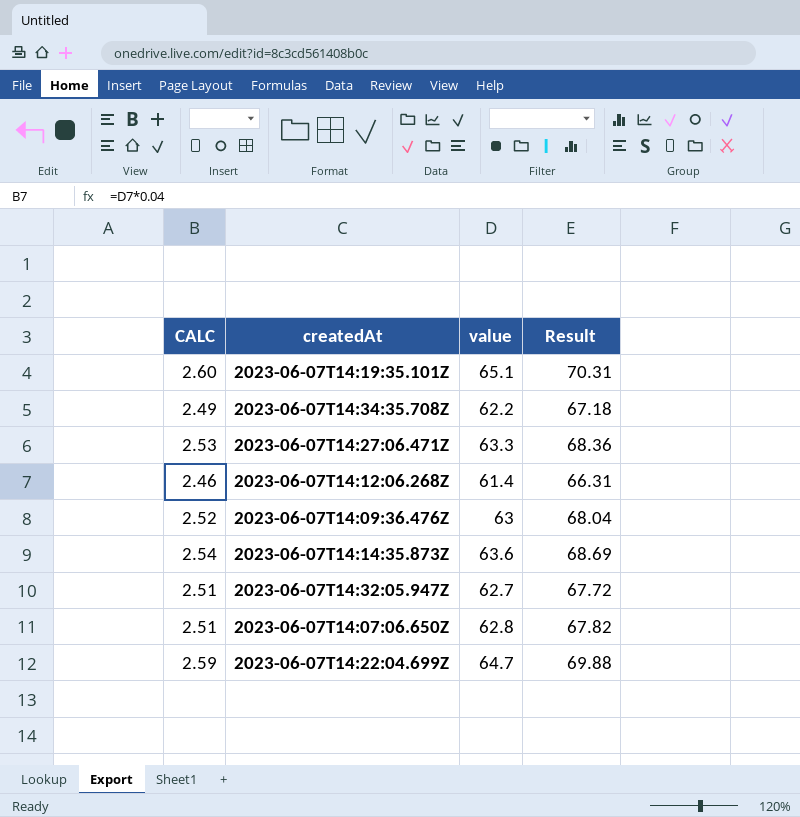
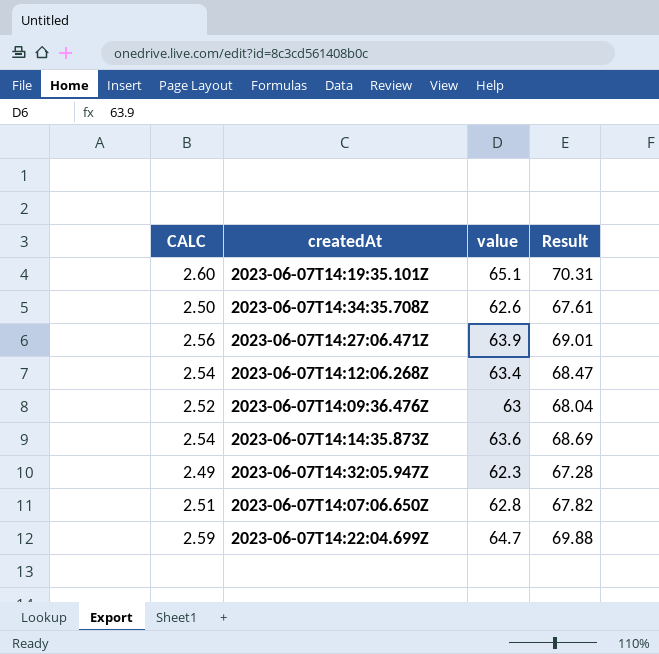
2023-06-07T14:34:35.708Z | CALC: 2.49 -> 2.50
2023-06-07T14:34:35.708Z | value: 62.2 -> 62.6
2023-06-07T14:34:35.708Z | Result: 67.18 -> 67.61
2023-06-07T14:27:06.471Z | CALC: 2.53 -> 2.56
2023-06-07T14:27:06.471Z | value: 63.3 -> 63.9
2023-06-07T14:27:06.471Z | Result: 68.36 -> 69.01
2023-06-07T14:12:06.268Z | CALC: 2.46 -> 2.54
2023-06-07T14:12:06.268Z | value: 61.4 -> 63.4
2023-06-07T14:12:06.268Z | Result: 66.31 -> 68.47
2023-06-07T14:32:05.947Z | CALC: 2.51 -> 2.49
2023-06-07T14:32:05.947Z | value: 62.7 -> 62.3
2023-06-07T14:32:05.947Z | Result: 67.72 -> 67.28

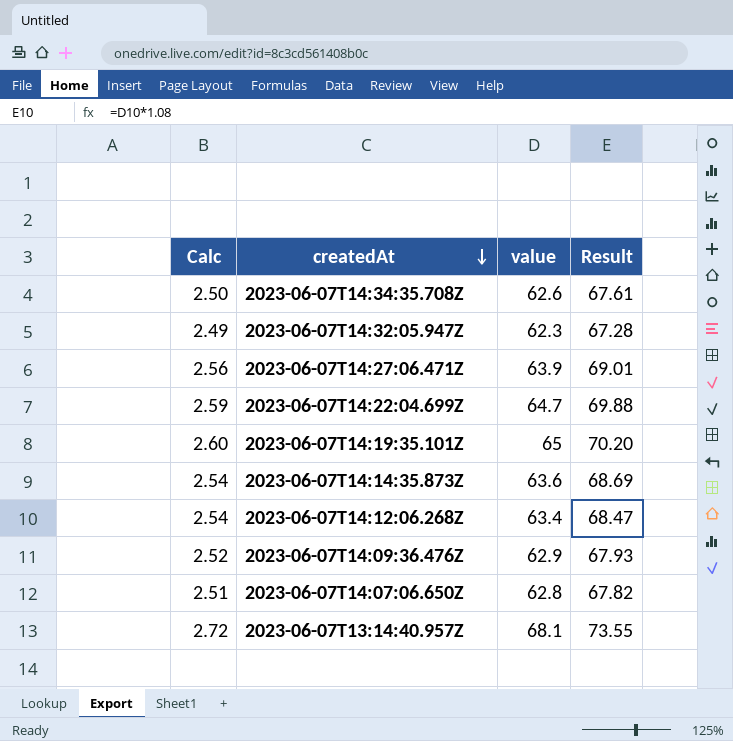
row order: none -> createdAt descending
column name: CALC -> Calc
2023-06-07T14:19:35.101Z | value: 65.1 -> 65
2023-06-07T14:19:35.101Z | Result: 70.31 -> 70.20
2023-06-07T14:09:36.476Z | value: 63 -> 62.9
2023-06-07T14:09:36.476Z | Result: 68.04 -> 67.93
row 2023-06-07T13:14:40.957Z: none -> 2.72 | 68.1 | 73.55

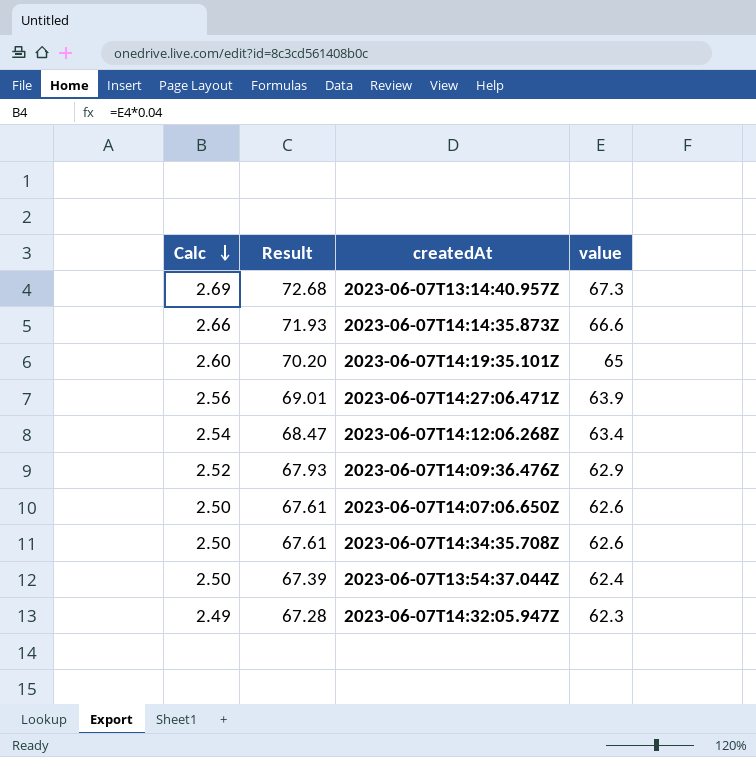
row order: createdAt descending -> Calc descending
column Result | position: 4 -> 2
row 2023-06-07T14:22:04.699Z: 2.59 | 64.7 | 69.88 -> none
2023-06-07T13:14:40.957Z | Calc: 2.72 -> 2.69
2023-06-07T13:14:40.957Z | Result: 73.55 -> 72.68
2023-06-07T13:14:40.957Z | value: 68.1 -> 67.3
2023-06-07T14:14:35.873Z | Calc: 2.54 -> 2.66
2023-06-07T14:14:35.873Z | Result: 68.69 -> 71.93
2023-06-07T14:14:35.873Z | value: 63.6 -> 66.6
2023-06-07T14:07:06.650Z | Calc: 2.51 -> 2.50
2023-06-07T14:07:06.650Z | Result: 67.82 -> 67.61
2023-06-07T14:07:06.650Z | value: 62.8 -> 62.6
row 2023-06-07T13:54:37.044Z: none -> 2.50 | 67.39 | 62.4

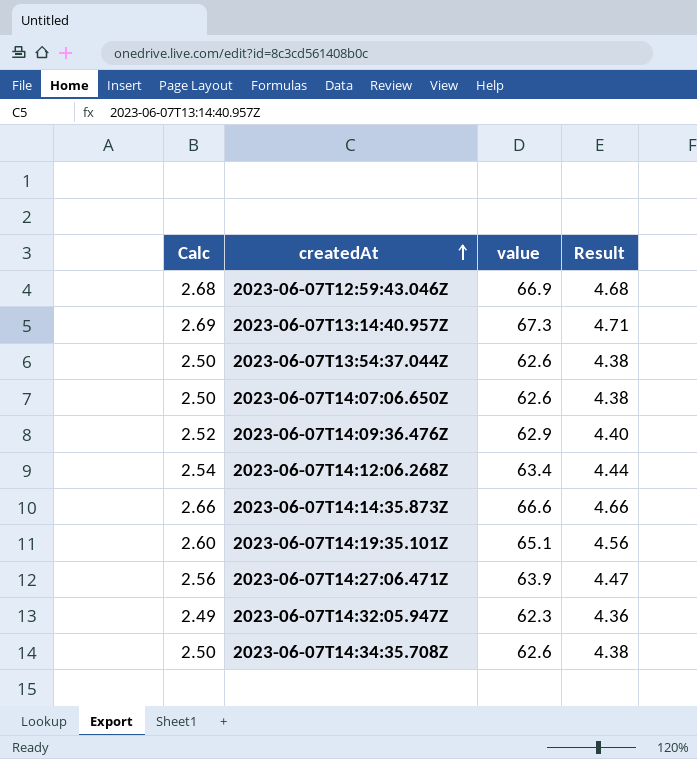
row order: Calc descending -> createdAt ascending
column Result | formula: [value] * 1.08 -> [value] * 0.07
column Result | position: 2 -> 4
row 2023-06-07T12:59:43.046Z: none -> 2.68 | 66.9 | 4.68
2023-06-07T13:54:37.044Z | value: 62.4 -> 62.6
2023-06-07T14:19:35.101Z | value: 65 -> 65.1

